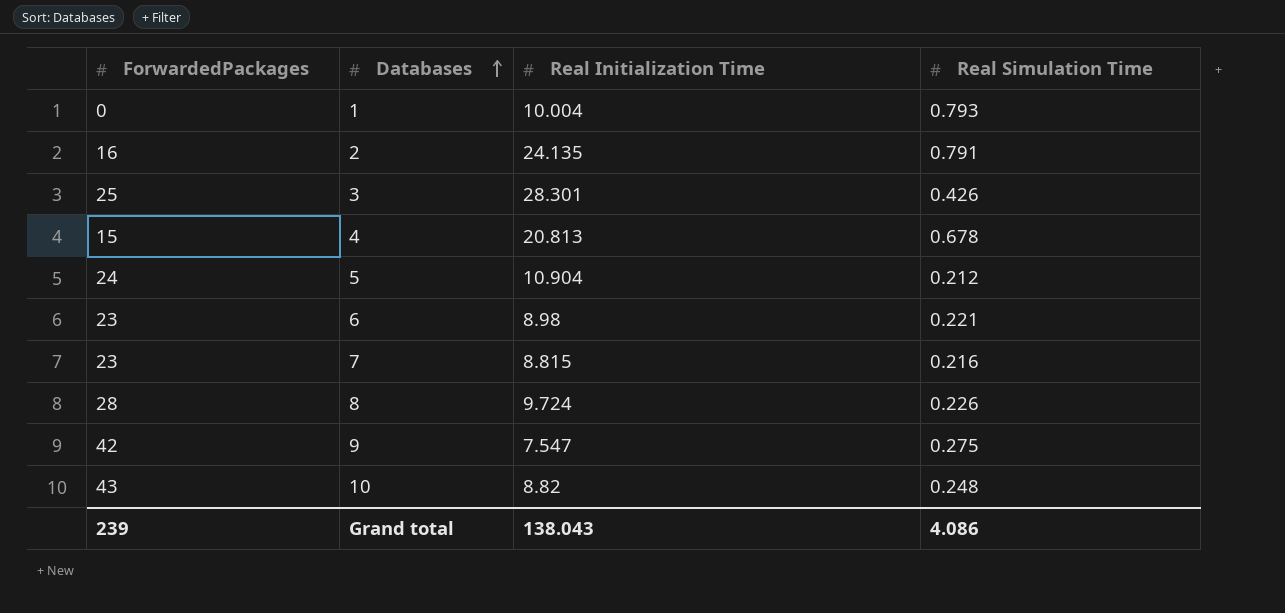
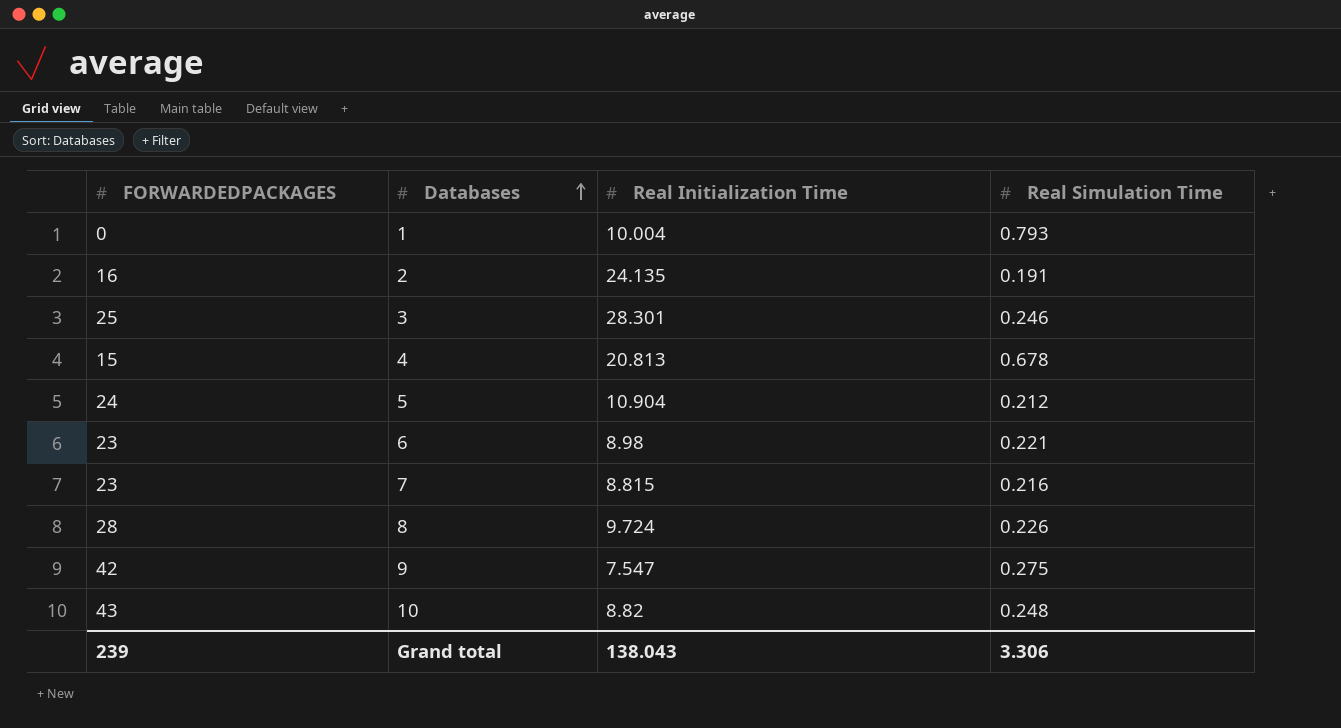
column name: ForwardedPackages -> FORWARDEDPACKAGES
2 | Real Simulation Time: 0.791 -> 0.191
3 | Real Simulation Time: 0.426 -> 0.246
Grand total | Real Simulation Time: 4.086 -> 3.306

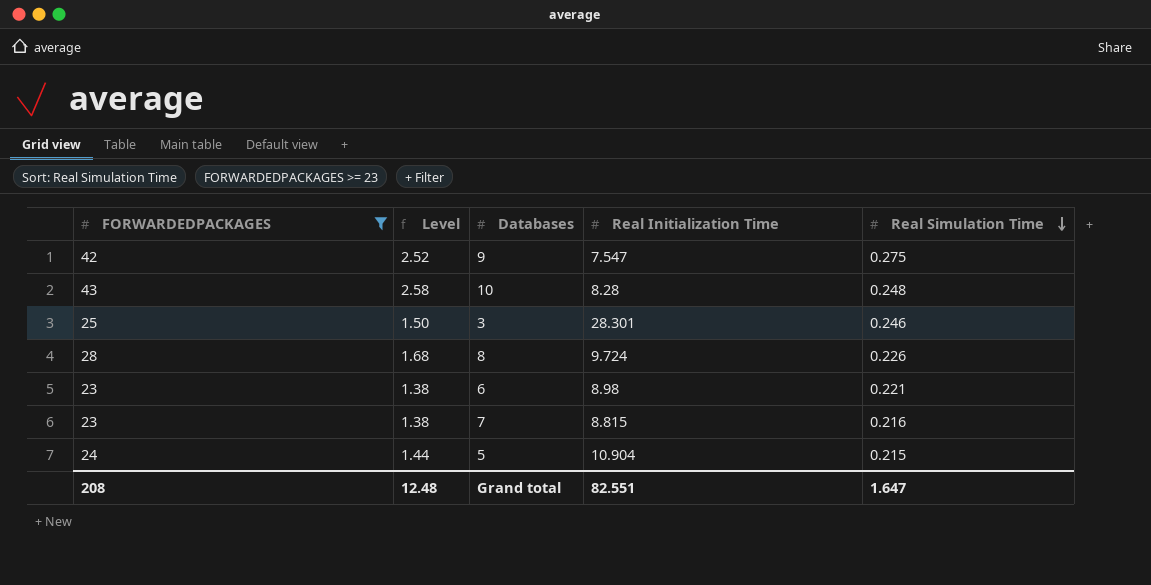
filter: none -> FORWARDEDPACKAGES >= 23
row order: Databases ascending -> Real Simulation Time descending
column Level | formula: none -> [FORWARDEDPACKAGES] * 0.06
10 | Real Initialization Time: 8.82 -> 8.28
5 | Real Simulation Time: 0.212 -> 0.215
Grand total | FORWARDEDPACKAGES: 239 -> 208
Grand total | Real Initialization Time: 138.043 -> 82.551
Grand total | Real Simulation Time: 3.306 -> 1.647

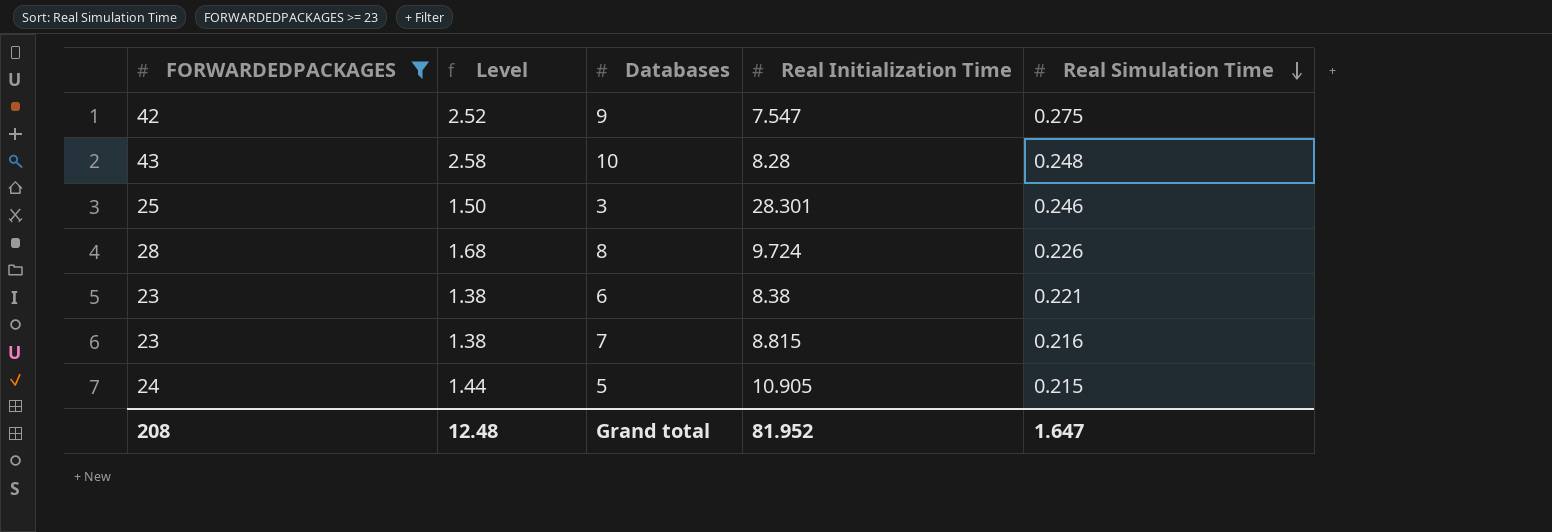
6 | Real Initialization Time: 8.98 -> 8.38
5 | Real Initialization Time: 10.904 -> 10.905
Grand total | Real Initialization Time: 82.551 -> 81.952

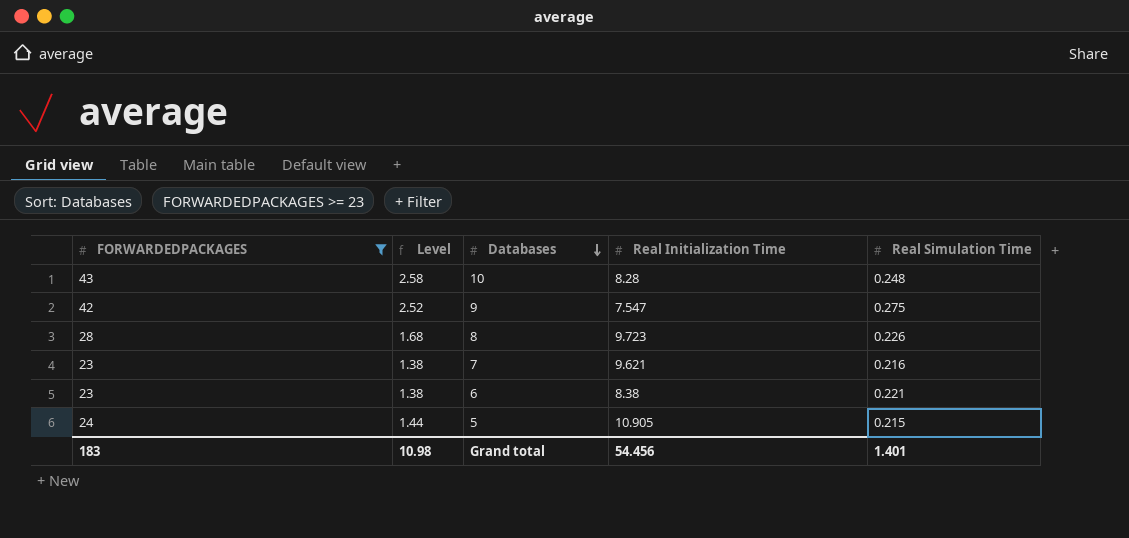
row order: Real Simulation Time descending -> Databases descending
row 3: 25 | 1.50 | 28.301 | 0.246 -> none
8 | Real Initialization Time: 9.724 -> 9.723
7 | Real Initialization Time: 8.815 -> 9.621
Grand total | FORWARDEDPACKAGES: 208 -> 183
Grand total | Level: 12.48 -> 10.98
Grand total | Real Initialization Time: 81.952 -> 54.456
Grand total | Real Simulation Time: 1.647 -> 1.401

